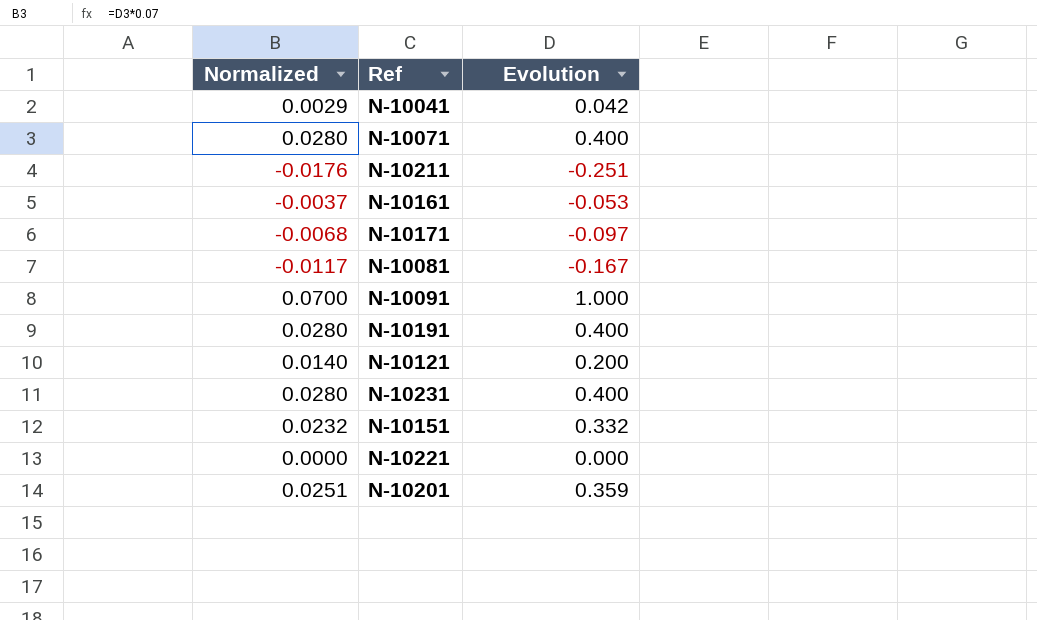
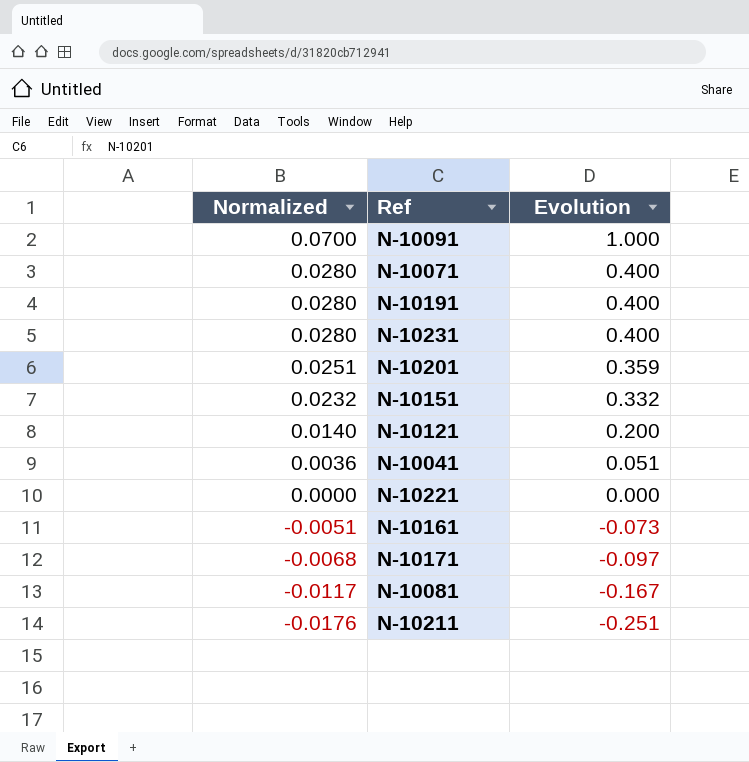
row order: none -> Normalized descending
N-10041 | Normalized: 0.0029 -> 0.0036
N-10041 | Evolution: 0.042 -> 0.051
N-10161 | Normalized: -0.0037 -> -0.0051
N-10161 | Evolution: -0.053 -> -0.073

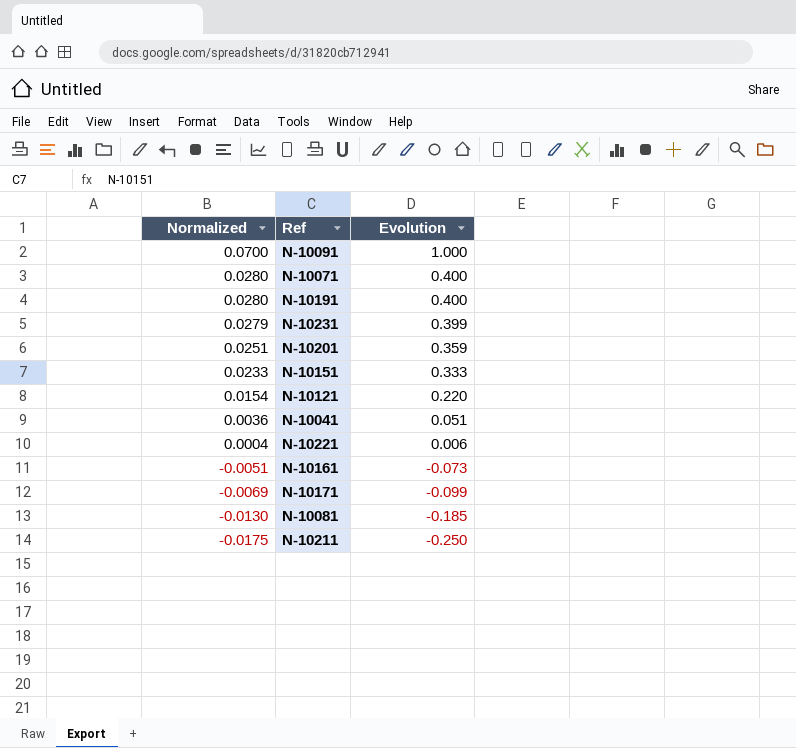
N-10231 | Normalized: 0.0280 -> 0.0279
N-10231 | Evolution: 0.400 -> 0.399
N-10151 | Normalized: 0.0232 -> 0.0233
N-10151 | Evolution: 0.332 -> 0.333
N-10121 | Normalized: 0.0140 -> 0.0154
N-10121 | Evolution: 0.200 -> 0.220
N-10221 | Normalized: 0.0000 -> 0.0004
N-10221 | Evolution: 0.000 -> 0.006
N-10171 | Normalized: -0.0068 -> -0.0069
N-10171 | Evolution: -0.097 -> -0.099
N-10081 | Normalized: -0.0117 -> -0.0130
N-10081 | Evolution: -0.167 -> -0.185
N-10211 | Normalized: -0.0176 -> -0.0175
N-10211 | Evolution: -0.251 -> -0.250

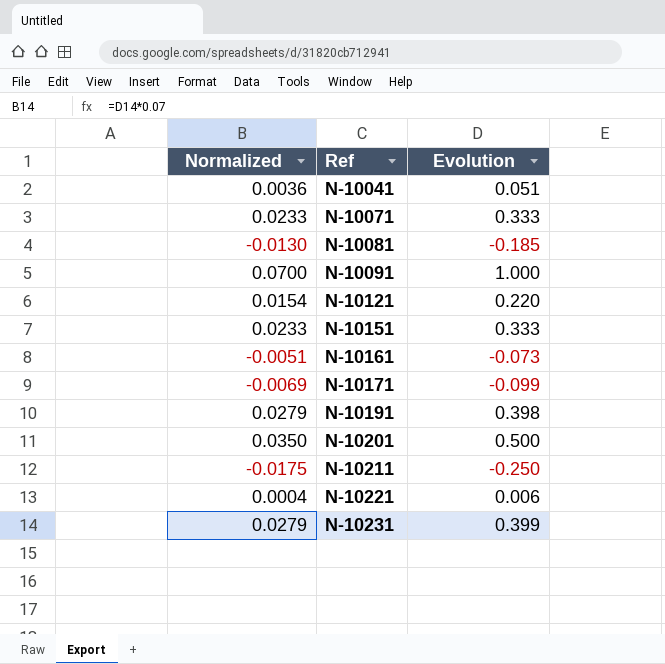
row order: Normalized descending -> Ref ascending
N-10071 | Normalized: 0.0280 -> 0.0233
N-10071 | Evolution: 0.400 -> 0.333
N-10191 | Normalized: 0.0280 -> 0.0279
N-10191 | Evolution: 0.400 -> 0.398
N-10201 | Normalized: 0.0251 -> 0.0350
N-10201 | Evolution: 0.359 -> 0.500

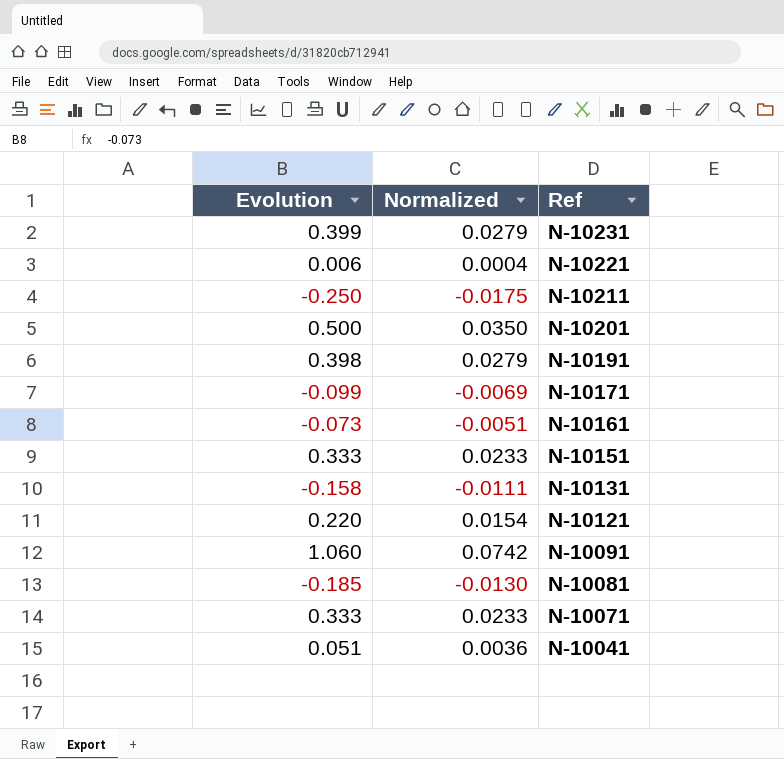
row order: Ref ascending -> Ref descending
column Evolution | position: 3 -> 1
row N-10131: none -> -0.158 | -0.0111
N-10091 | Evolution: 1.000 -> 1.060
N-10091 | Normalized: 0.0700 -> 0.0742

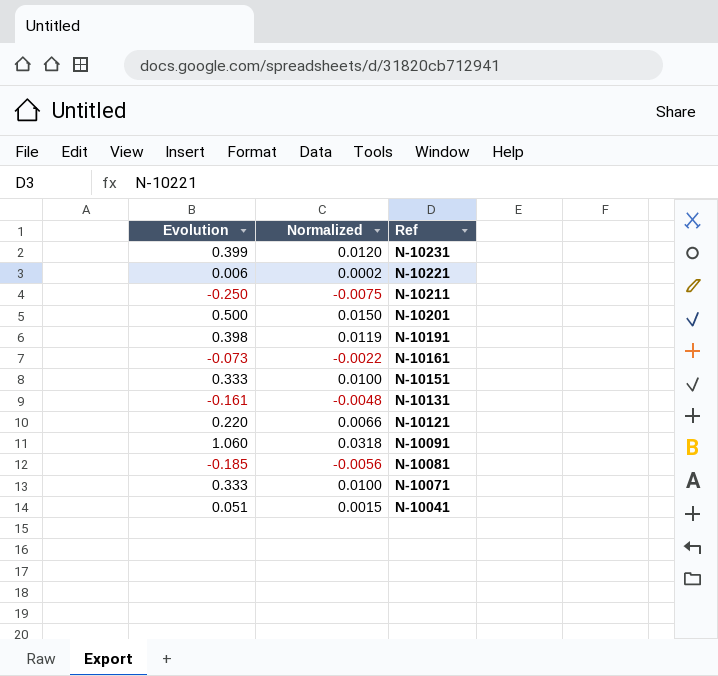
column Normalized | formula: [Evolution] * 0.07 -> [Evolution] * 0.03
row N-10171: -0.099 | -0.0069 -> none
N-10131 | Evolution: -0.158 -> -0.161

